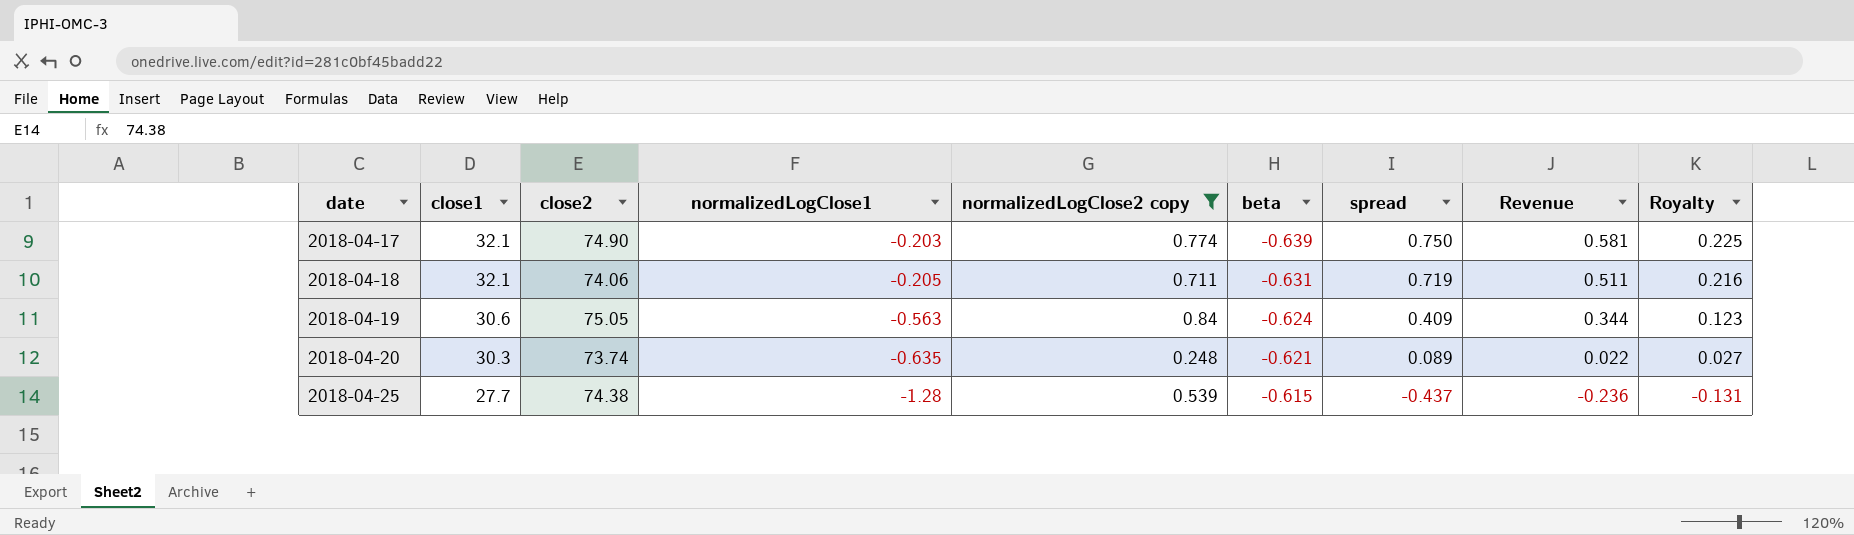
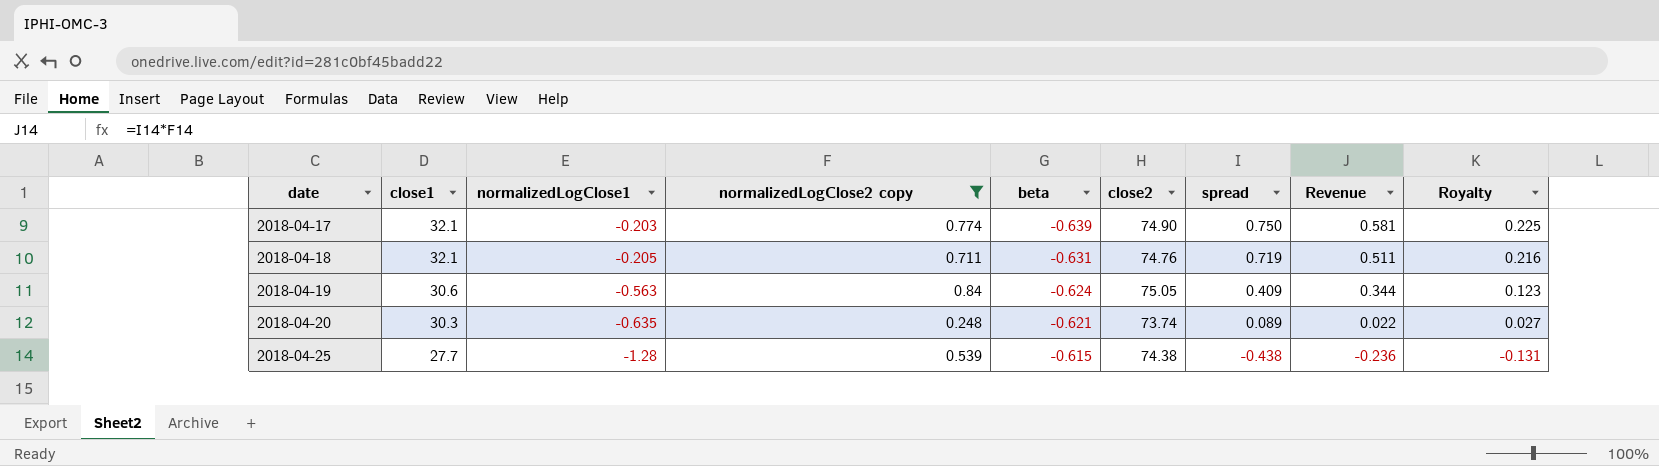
column close2 | position: 3 -> 6
2018-04-18 | close2: 74.06 -> 74.76
2018-04-25 | spread: -0.437 -> -0.438

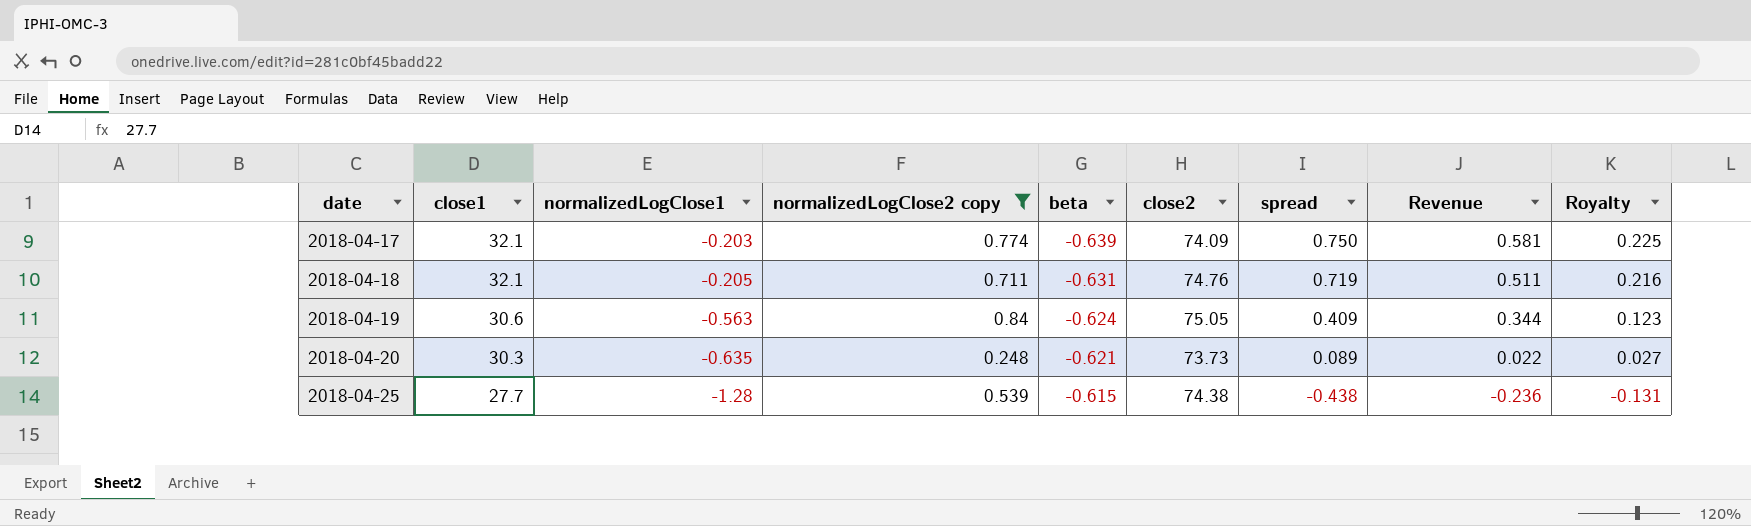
2018-04-17 | close2: 74.90 -> 74.09
2018-04-20 | close2: 73.74 -> 73.73

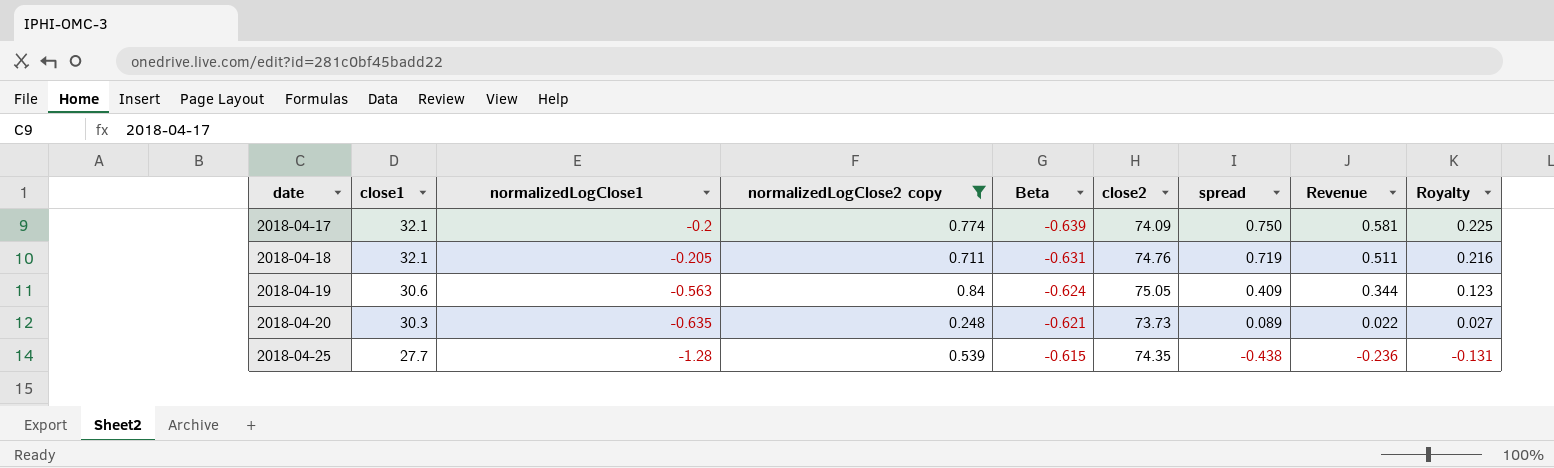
column name: beta -> Beta
2018-04-17 | normalizedLogClose1: -0.203 -> -0.2
2018-04-25 | close2: 74.38 -> 74.35

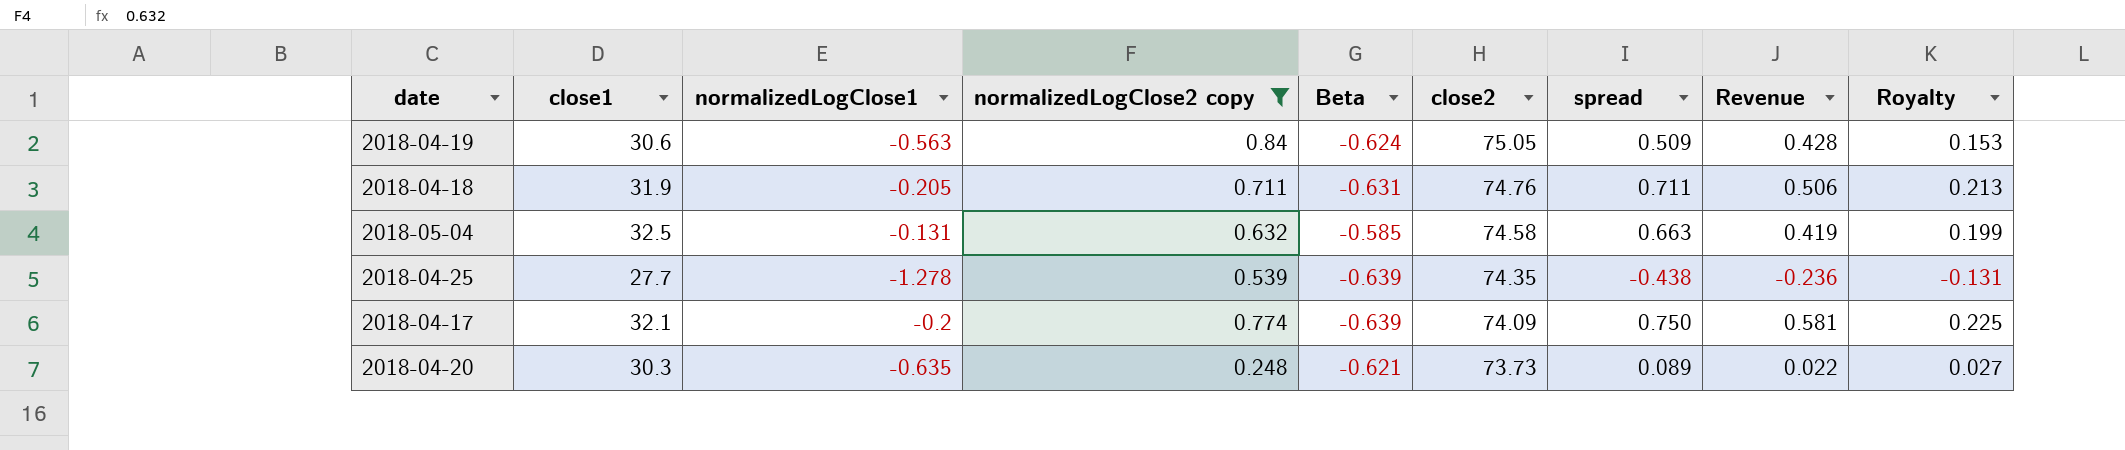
row order: date ascending -> close2 descending
2018-04-19 | spread: 0.409 -> 0.509
2018-04-19 | Revenue: 0.344 -> 0.428
2018-04-19 | Royalty: 0.123 -> 0.153
2018-04-18 | close1: 32.1 -> 31.9
2018-04-18 | spread: 0.719 -> 0.711
2018-04-18 | Revenue: 0.511 -> 0.506
2018-04-18 | Royalty: 0.216 -> 0.213
row 2018-05-04: none -> 32.5 | -0.131 | 0.632 | -0.585 | 74.58 | 0.663 | 0.419 | 0.199
2018-04-25 | normalizedLogClose1: -1.28 -> -1.278
2018-04-25 | Beta: -0.615 -> -0.639

